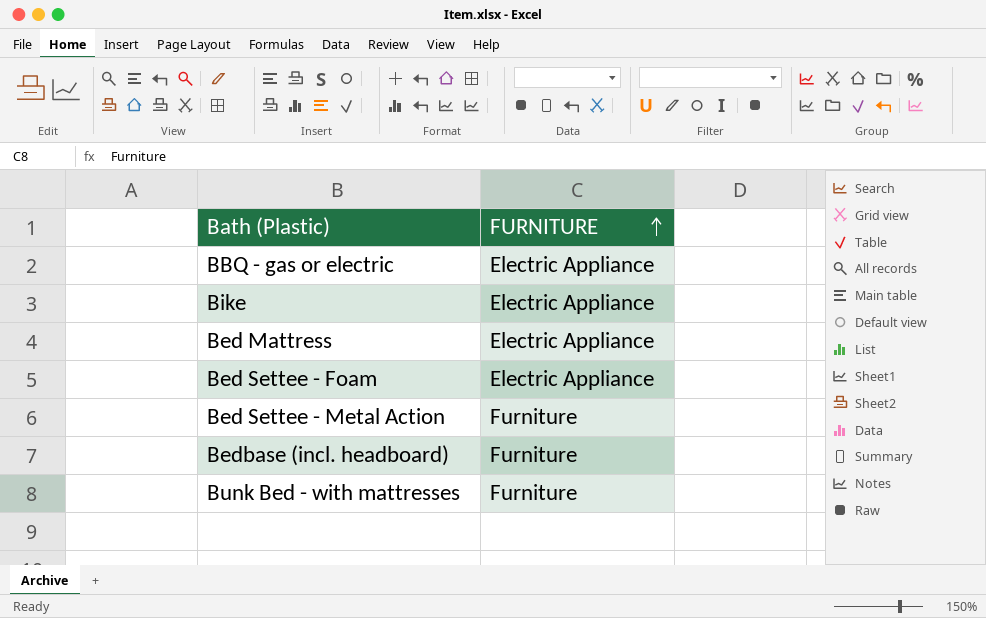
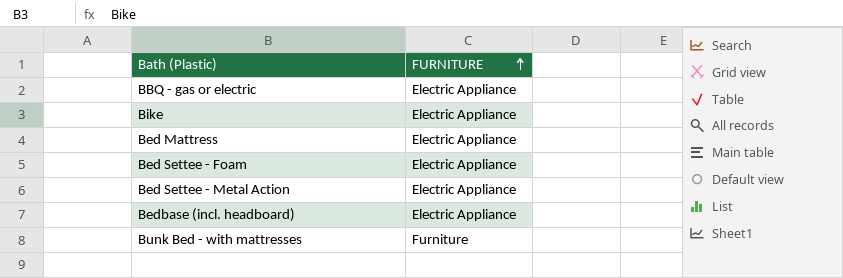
Bed Settee - Metal Action | FURNITURE: Furniture -> Electric Appliance
Bedbase (incl. headboard) | FURNITURE: Furniture -> Electric Appliance

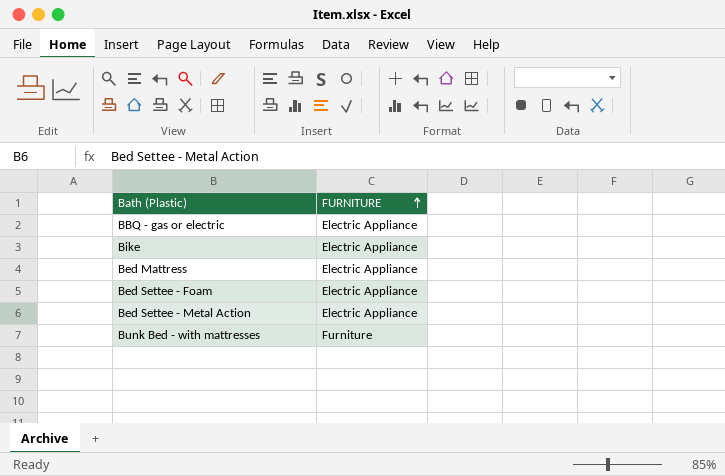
row Bedbase (incl. headboard): Electric Appliance -> none

